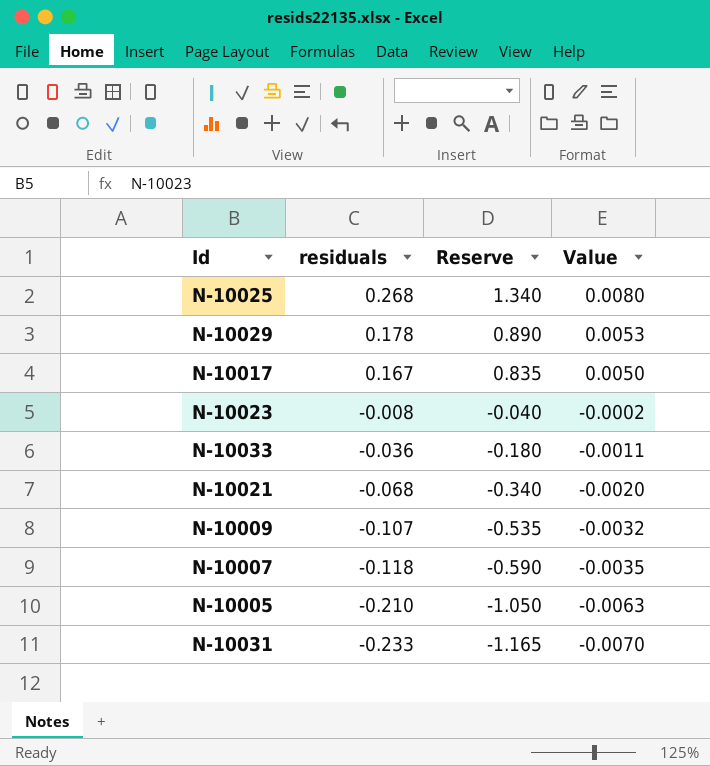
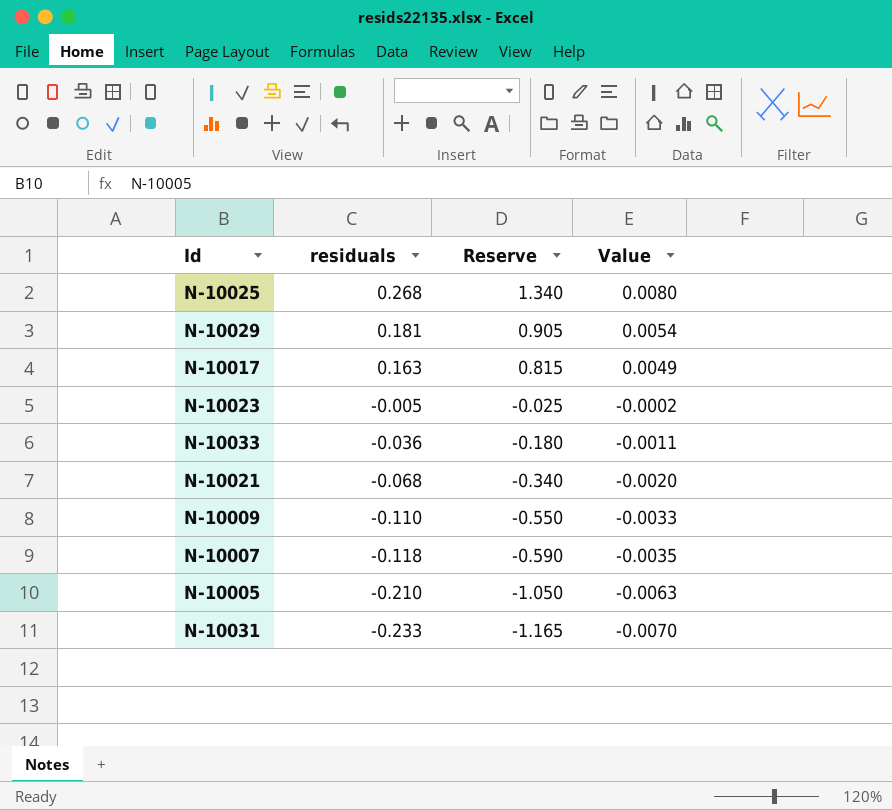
N-10029 | residuals: 0.178 -> 0.181
N-10029 | Reserve: 0.890 -> 0.905
N-10029 | Value: 0.0053 -> 0.0054
N-10017 | residuals: 0.167 -> 0.163
N-10017 | Reserve: 0.835 -> 0.815
N-10017 | Value: 0.0050 -> 0.0049
N-10023 | residuals: -0.008 -> -0.005
N-10023 | Reserve: -0.040 -> -0.025
N-10009 | residuals: -0.107 -> -0.110
N-10009 | Reserve: -0.535 -> -0.550
N-10009 | Value: -0.0032 -> -0.0033

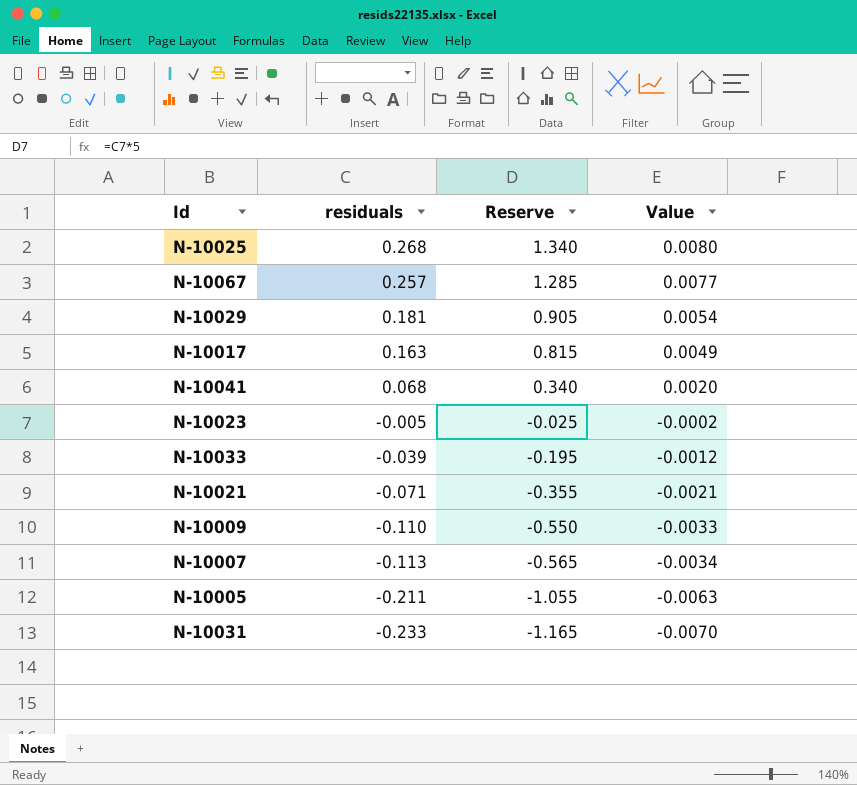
row N-10067: none -> 0.257 | 1.285 | 0.0077
row N-10041: none -> 0.068 | 0.340 | 0.0020
N-10033 | residuals: -0.036 -> -0.039
N-10033 | Reserve: -0.180 -> -0.195
N-10033 | Value: -0.0011 -> -0.0012
N-10021 | residuals: -0.068 -> -0.071
N-10021 | Reserve: -0.340 -> -0.355
N-10021 | Value: -0.0020 -> -0.0021
N-10007 | residuals: -0.118 -> -0.113
N-10007 | Reserve: -0.590 -> -0.565
N-10007 | Value: -0.0035 -> -0.0034
N-10005 | residuals: -0.210 -> -0.211
N-10005 | Reserve: -1.050 -> -1.055

